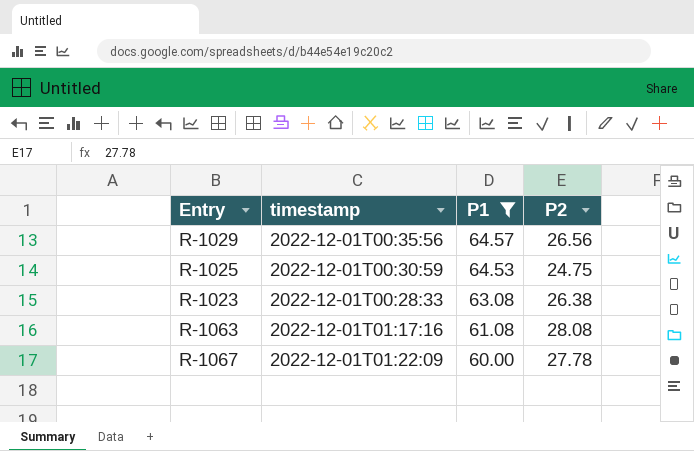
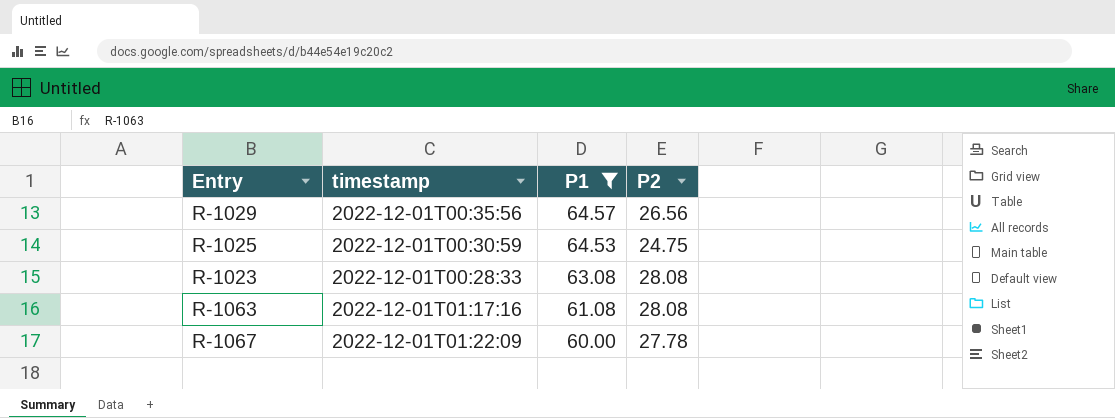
R-1023 | P2: 26.38 -> 28.08

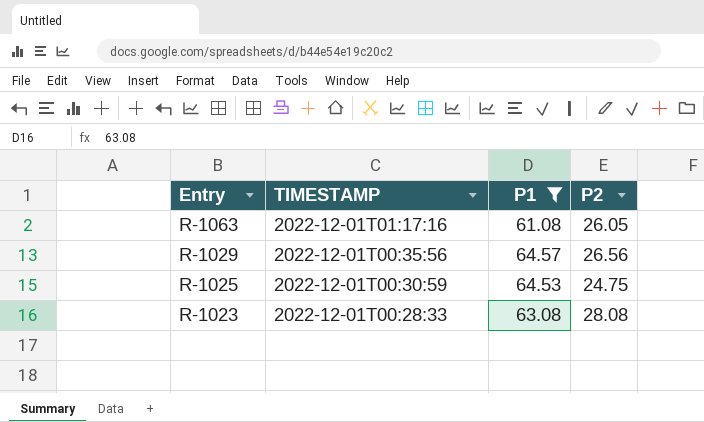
row order: P1 descending -> Entry descending
column name: timestamp -> TIMESTAMP
row R-1067: 2022-12-01T01:22:09 | 60.00 | 27.78 -> none
R-1063 | P2: 28.08 -> 26.05

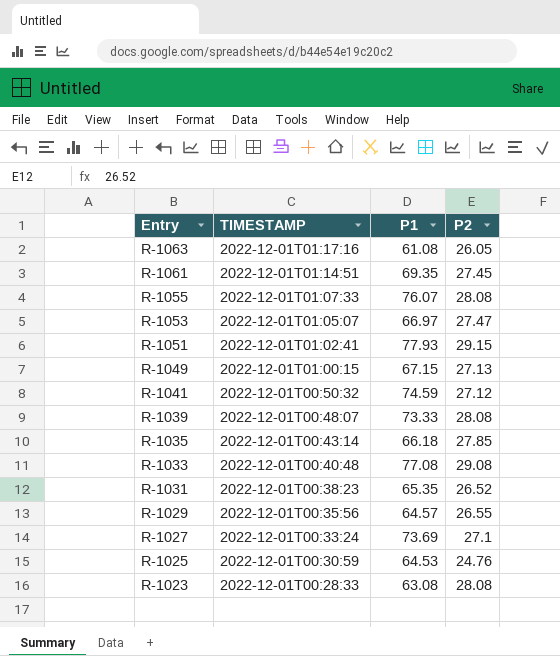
filter: P1 <= 64.57 -> none
R-1029 | P2: 26.56 -> 26.55
R-1025 | P2: 24.75 -> 24.76

